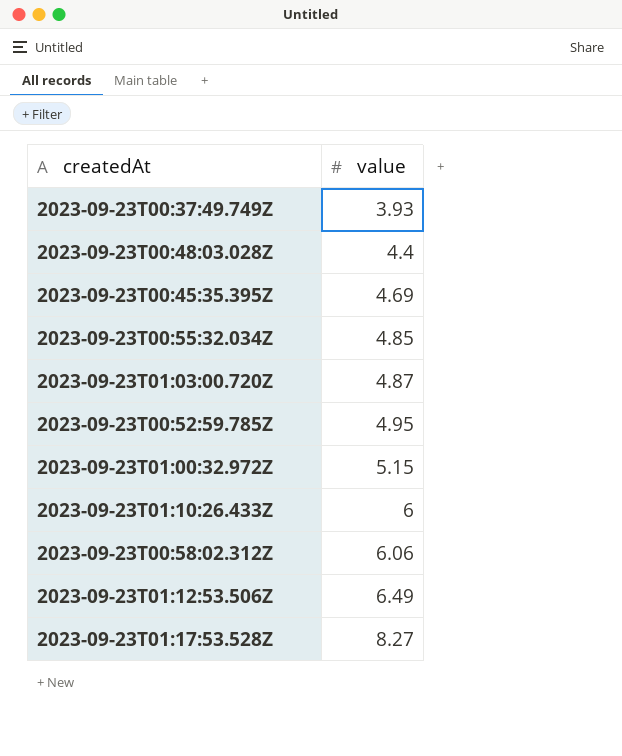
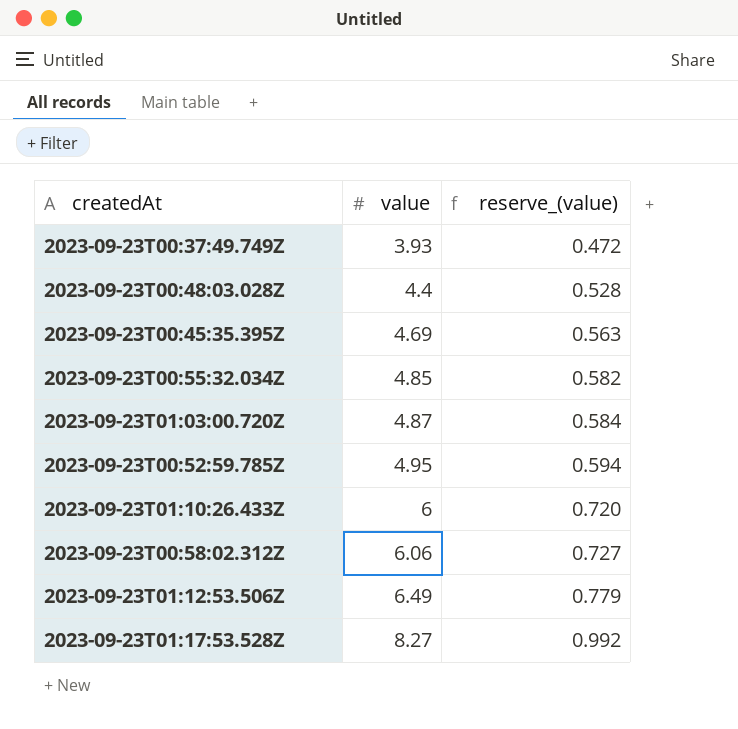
column reserve_(value) | formula: none -> [value] * 0.12
row 2023-09-23T01:00:32.972Z: 5.15 -> none

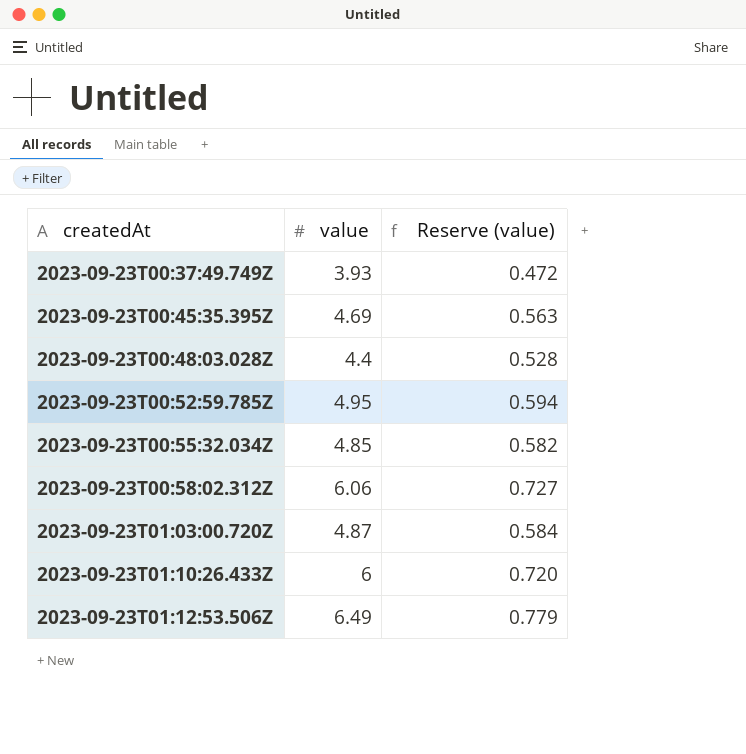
row order: value ascending -> createdAt ascending
column name: reserve_(value) -> Reserve (value)
row 2023-09-23T01:17:53.528Z: 8.27 | 0.992 -> none

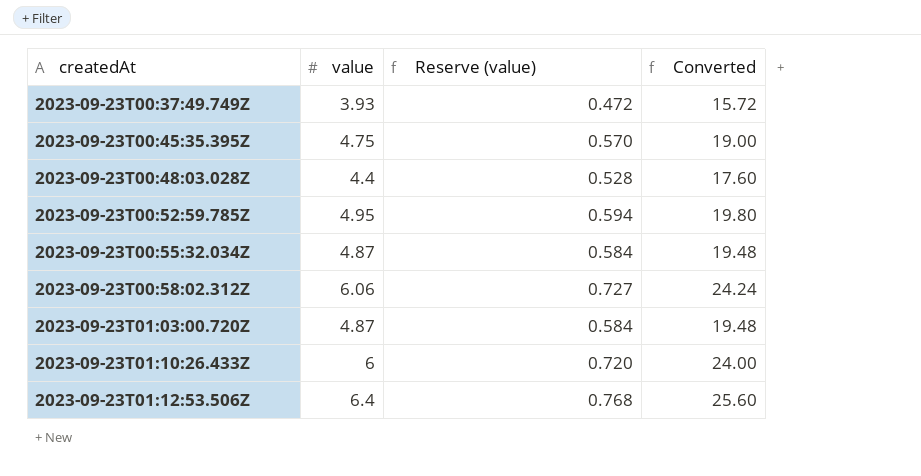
column Converted | formula: none -> [value] * 4
2023-09-23T00:45:35.395Z | value: 4.69 -> 4.75
2023-09-23T00:45:35.395Z | Reserve (value): 0.563 -> 0.570
2023-09-23T00:55:32.034Z | value: 4.85 -> 4.87
2023-09-23T00:55:32.034Z | Reserve (value): 0.582 -> 0.584
2023-09-23T01:12:53.506Z | value: 6.49 -> 6.4
2023-09-23T01:12:53.506Z | Reserve (value): 0.779 -> 0.768

